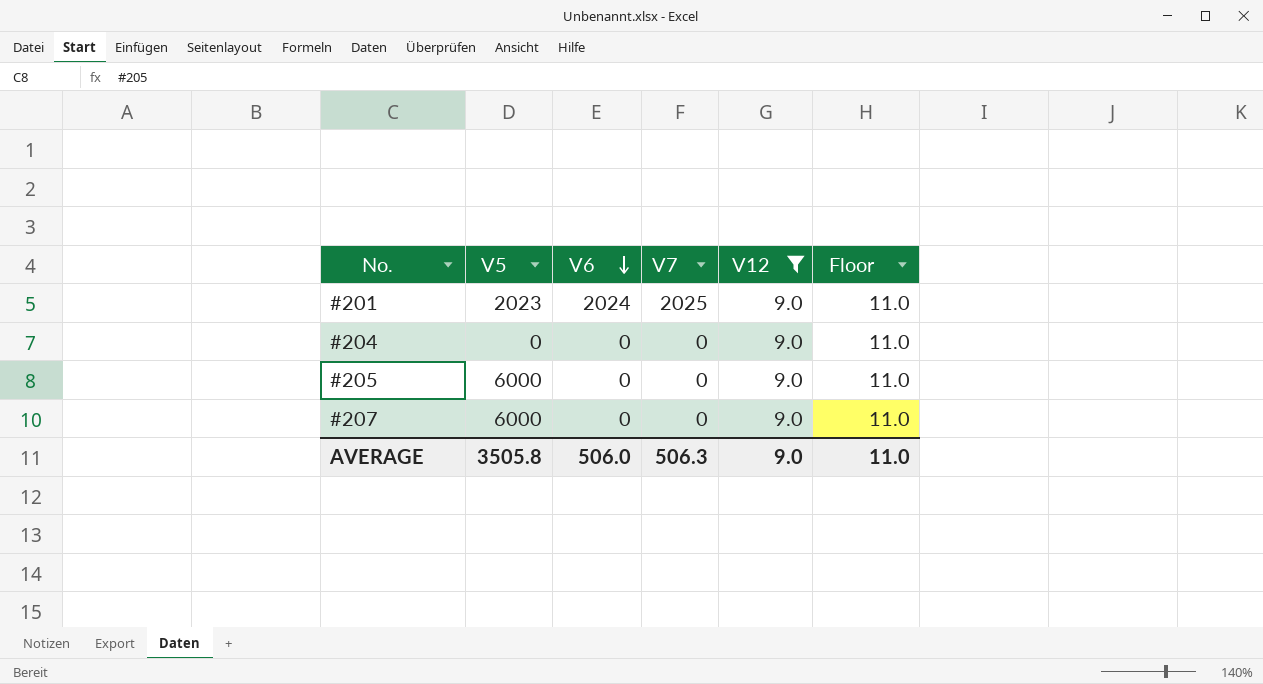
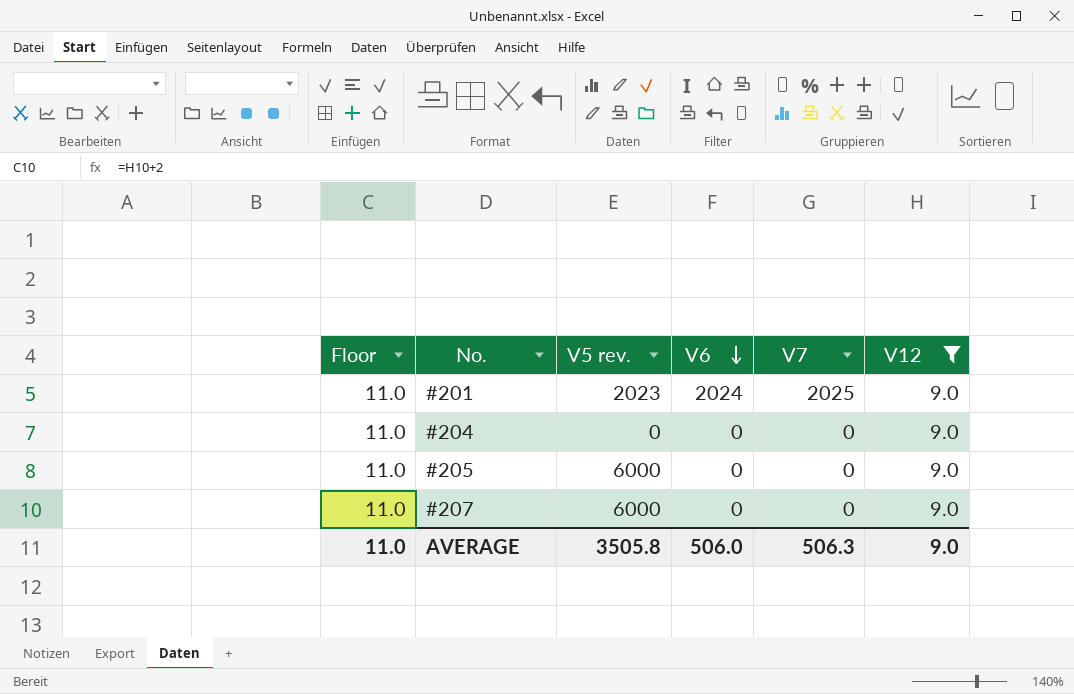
column Floor | position: 6 -> 1
column name: V5 -> V5 rev.

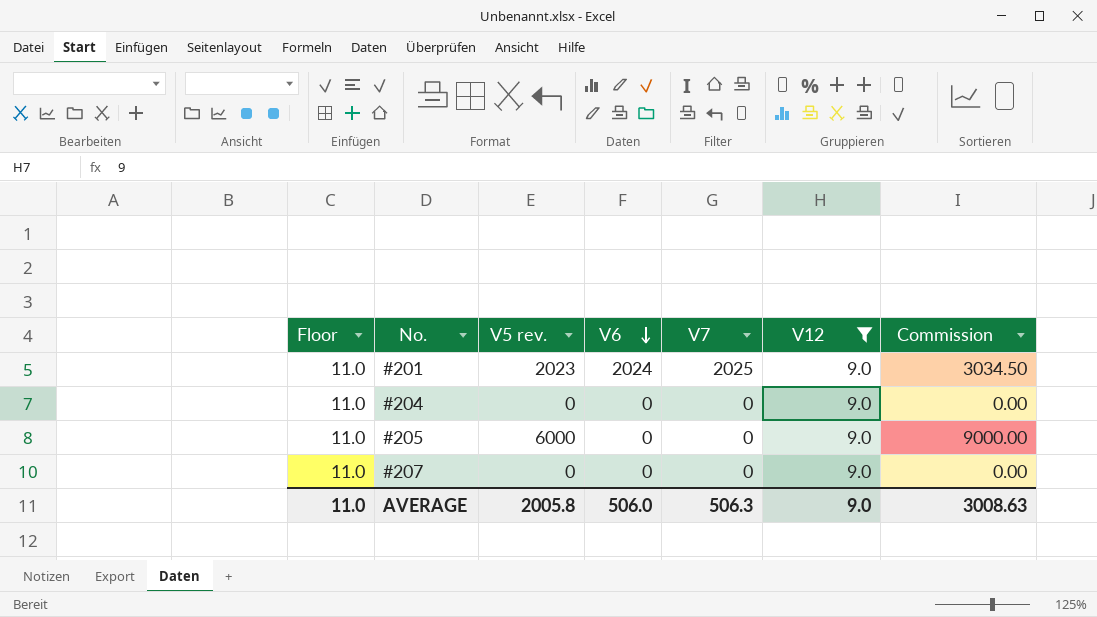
column Commission | formula: none -> [V5 rev.] * 1.5
#207 | V5 rev.: 6000 -> 0
AVERAGE | V5 rev.: 3505.8 -> 2005.8

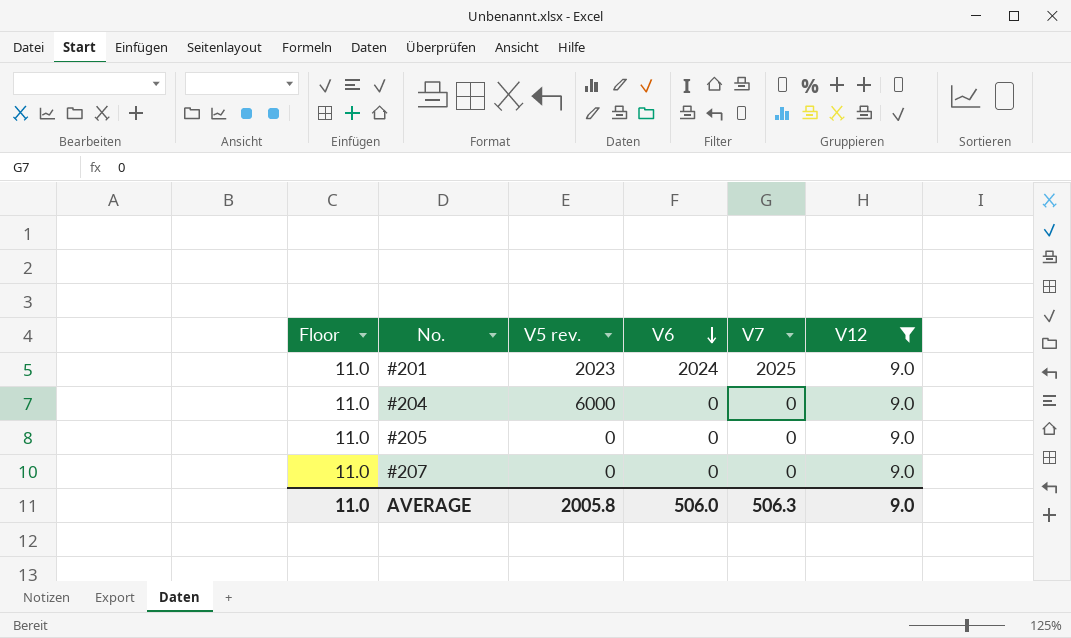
column Commission | formula: [V5 rev.] * 1.5 -> none
#204 | V5 rev.: 0 -> 6000
#205 | V5 rev.: 6000 -> 0

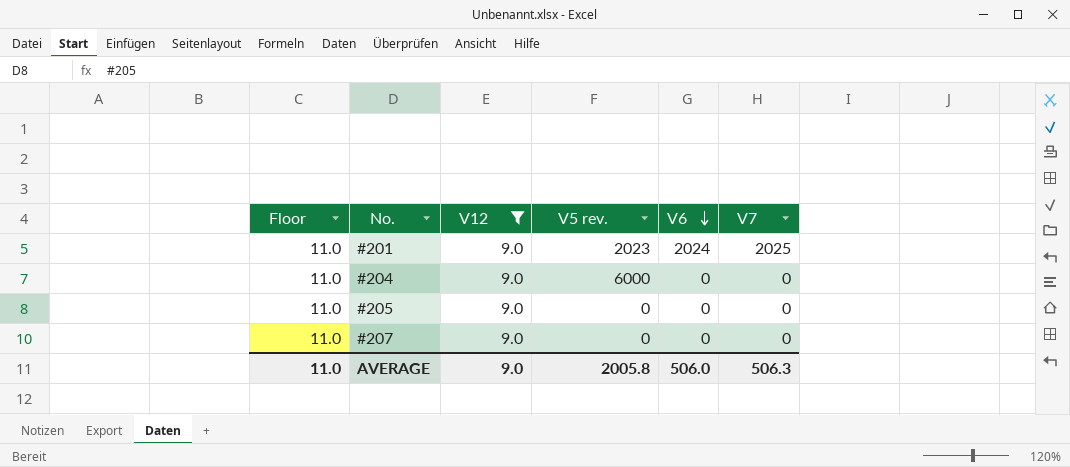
column V12 | position: 6 -> 3

